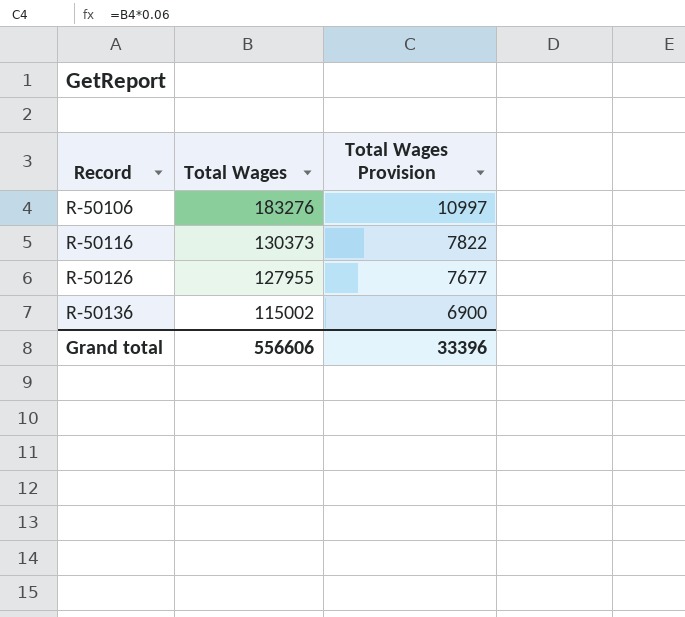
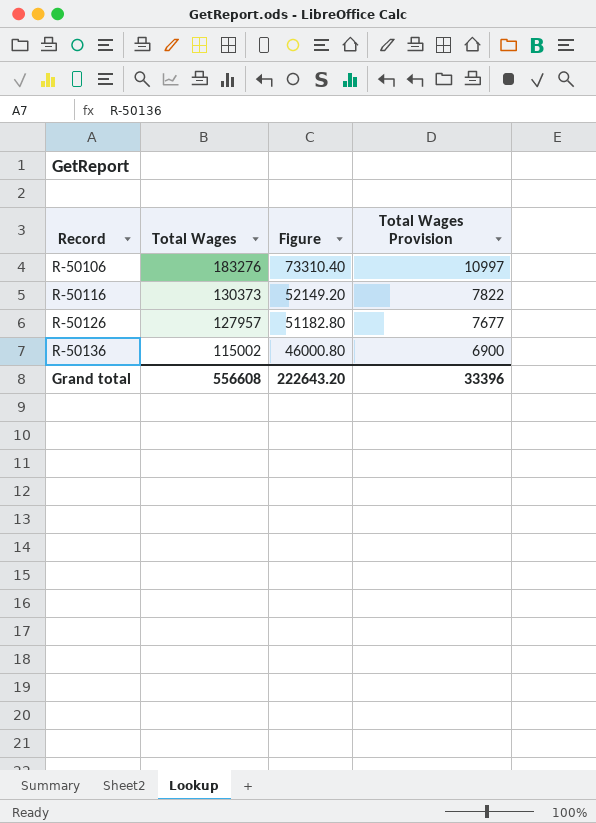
column Figure | formula: none -> [Total Wages] * 0.4
R-50126 | Total Wages: 127955 -> 127957
Grand total | Total Wages: 556606 -> 556608

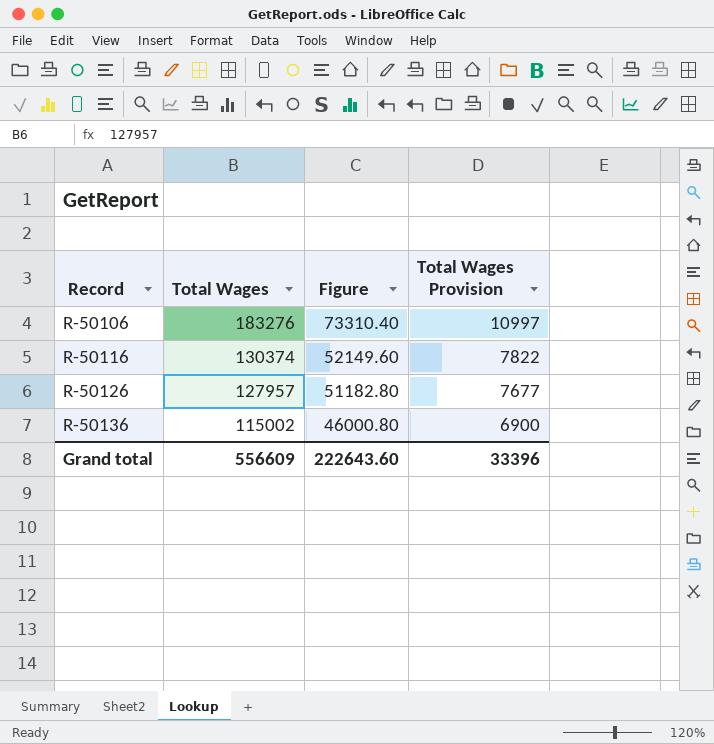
R-50116 | Total Wages: 130373 -> 130374
R-50116 | Figure: 52149.20 -> 52149.60
Grand total | Total Wages: 556608 -> 556609
Grand total | Figure: 222643.20 -> 222643.60

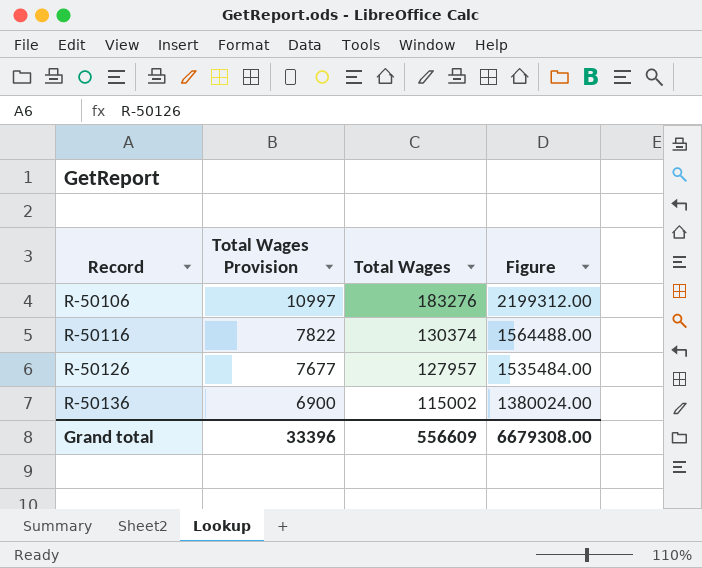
column Total Wages Provision | position: 4 -> 2
column Figure | formula: [Total Wages] * 0.4 -> [Total Wages] * 12
Grand total | Figure: 222643.60 -> 6679308.00

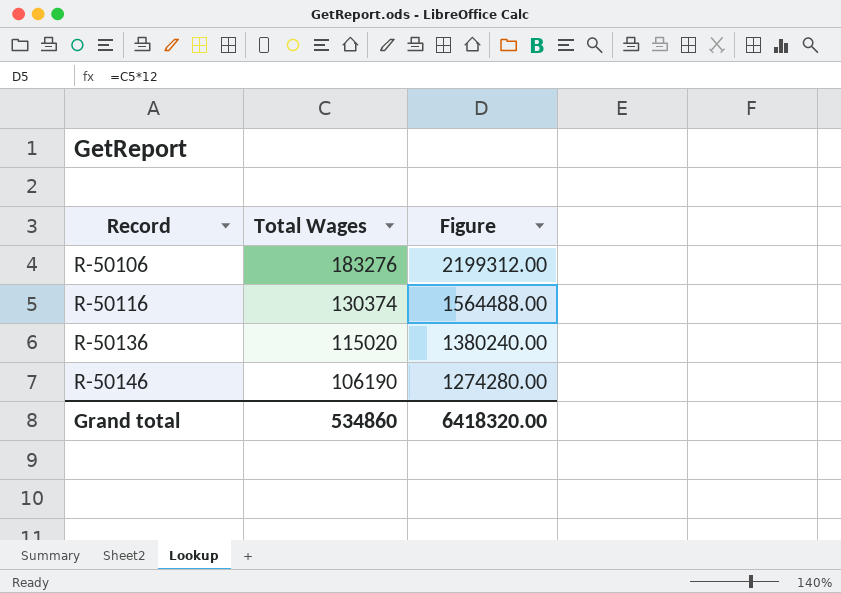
column Total Wages Provision | formula: [Total Wages] * 0.06 -> none
row R-50126: 7677 | 127957 | 1535484.00 -> none
R-50136 | Total Wages: 115002 -> 115020
R-50136 | Figure: 1380024.00 -> 1380240.00
row R-50146: none -> 106190 | 1274280.00
Grand total | Total Wages: 556609 -> 534860
Grand total | Figure: 6679308.00 -> 6418320.00

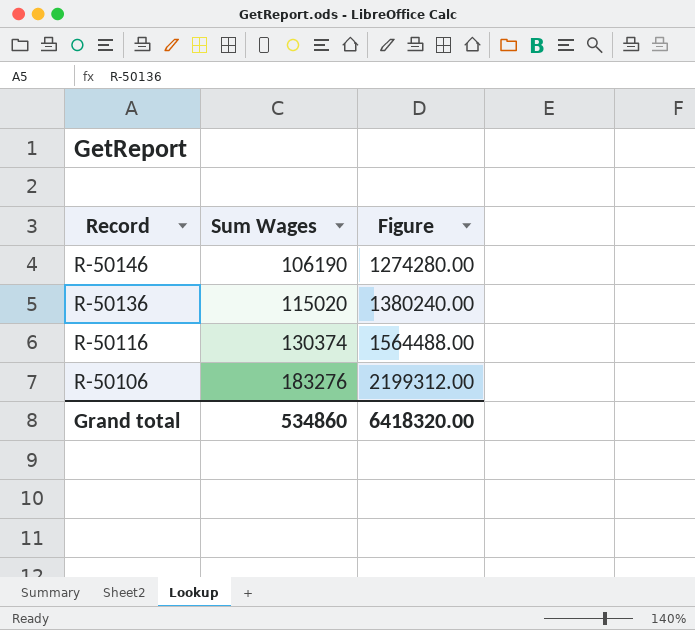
row order: Record ascending -> Record descending
column name: Total Wages -> Sum Wages

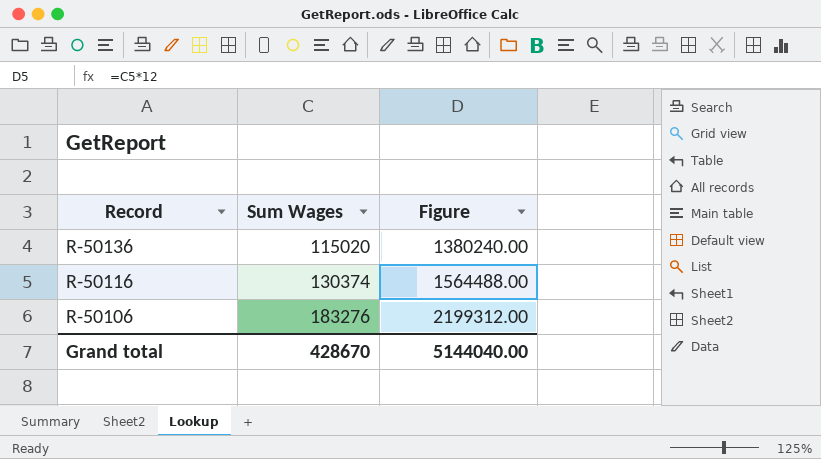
row R-50146: 106190 | 1274280.00 -> none
Grand total | Sum Wages: 534860 -> 428670
Grand total | Figure: 6418320.00 -> 5144040.00

